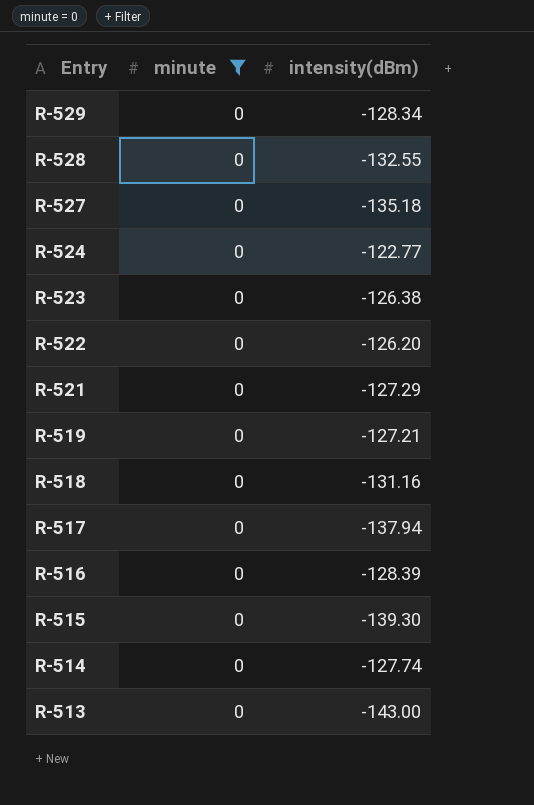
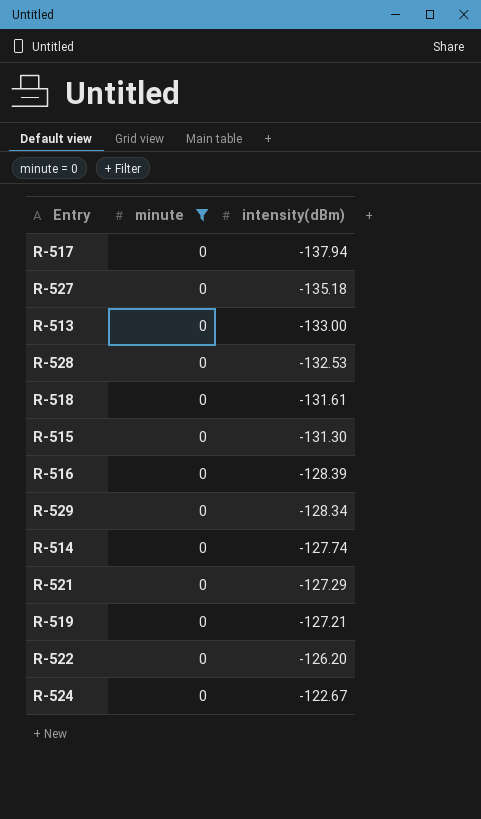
row order: Entry descending -> intensity(dBm) ascending
row R-523: 0 | -126.38 -> none
R-513 | intensity(dBm): -143.00 -> -133.00
R-528 | intensity(dBm): -132.55 -> -132.53
R-518 | intensity(dBm): -131.16 -> -131.61
R-515 | intensity(dBm): -139.30 -> -131.30
R-524 | intensity(dBm): -122.77 -> -122.67

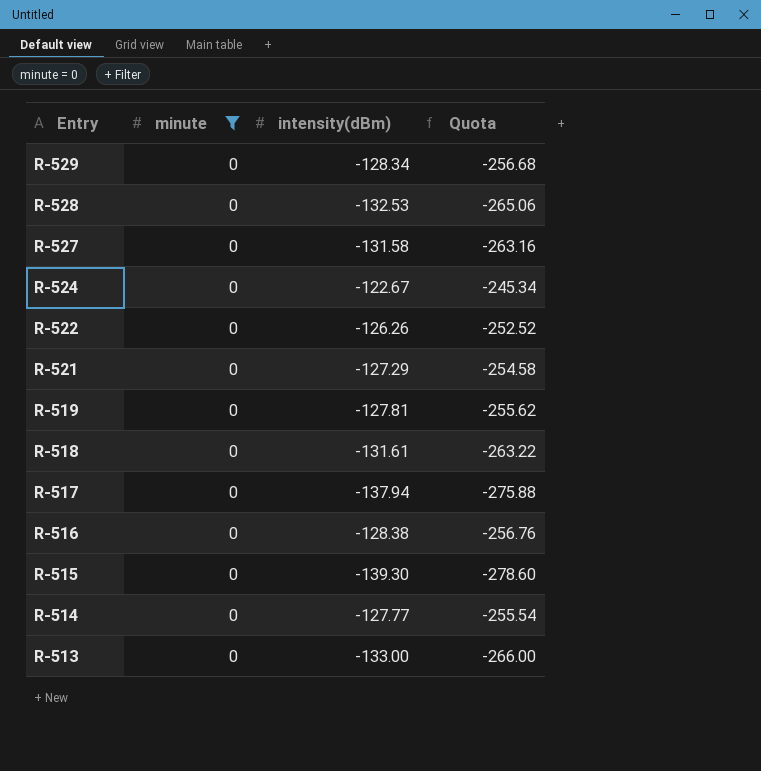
row order: intensity(dBm) ascending -> Entry descending
column Quota | formula: none -> [intensity(dBm)] * 2
R-527 | intensity(dBm): -135.18 -> -131.58
R-522 | intensity(dBm): -126.20 -> -126.26
R-519 | intensity(dBm): -127.21 -> -127.81
R-516 | intensity(dBm): -128.39 -> -128.38
R-515 | intensity(dBm): -131.30 -> -139.30
R-514 | intensity(dBm): -127.74 -> -127.77

